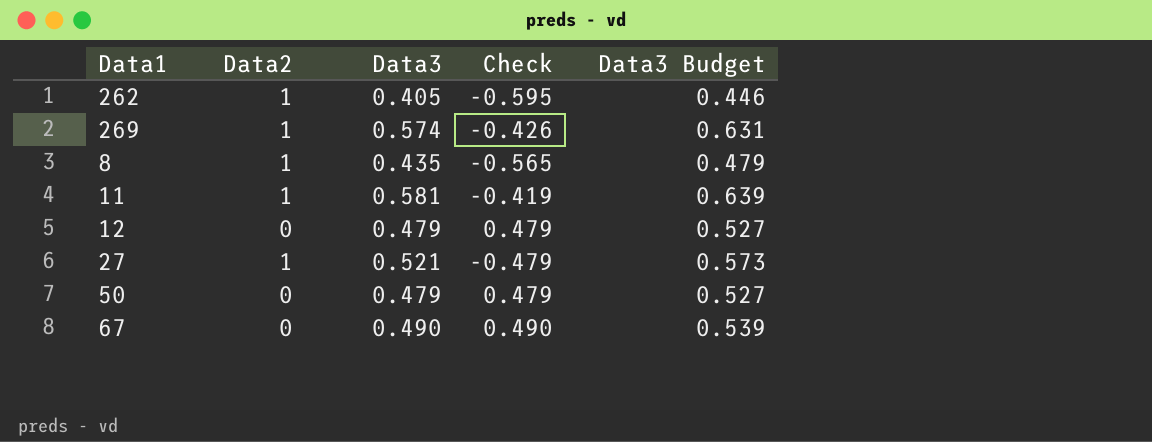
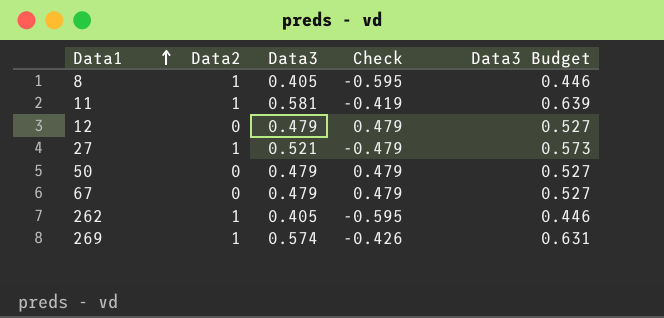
row order: none -> Data1 ascending
8 | Data3: 0.435 -> 0.405
8 | Check: -0.565 -> -0.595
8 | Data3 Budget: 0.479 -> 0.446
67 | Data3: 0.490 -> 0.479
67 | Check: 0.490 -> 0.479
67 | Data3 Budget: 0.539 -> 0.527

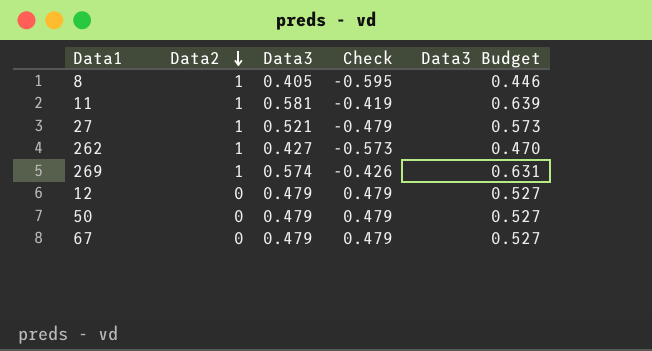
row order: Data1 ascending -> Data2 descending
262 | Data3: 0.405 -> 0.427
262 | Check: -0.595 -> -0.573
262 | Data3 Budget: 0.446 -> 0.470

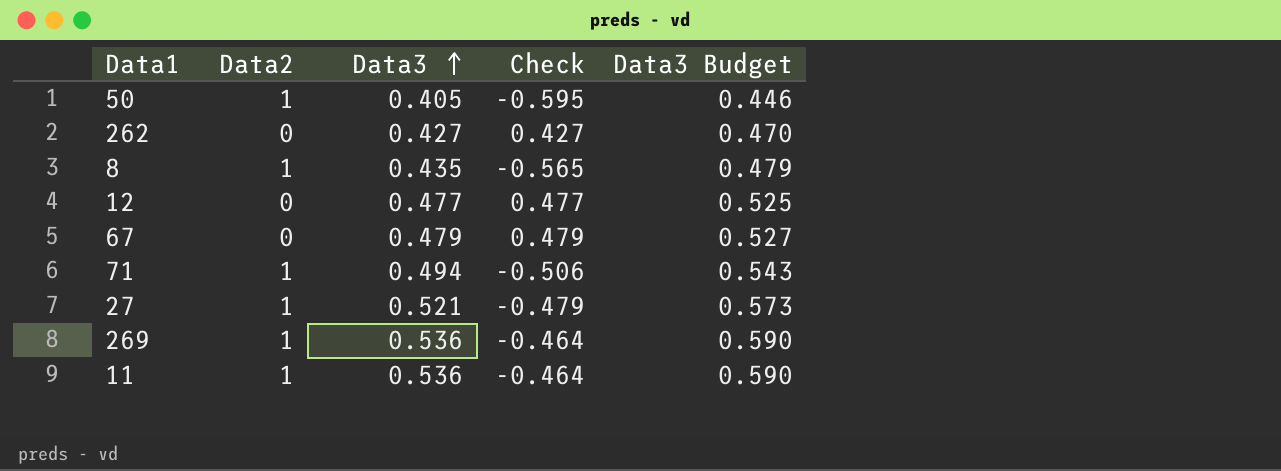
row order: Data2 descending -> Data3 ascending
50 | Data2: 0 -> 1
50 | Data3: 0.479 -> 0.405
50 | Check: 0.479 -> -0.595
50 | Data3 Budget: 0.527 -> 0.446
262 | Data2: 1 -> 0
262 | Check: -0.573 -> 0.427
8 | Data3: 0.405 -> 0.435
8 | Check: -0.595 -> -0.565
8 | Data3 Budget: 0.446 -> 0.479
12 | Data3: 0.479 -> 0.477
12 | Check: 0.479 -> 0.477
12 | Data3 Budget: 0.527 -> 0.525
row 71: none -> 1 | 0.494 | -0.506 | 0.543
269 | Data3: 0.574 -> 0.536
269 | Check: -0.426 -> -0.464
269 | Data3 Budget: 0.631 -> 0.590
11 | Data3: 0.581 -> 0.536
11 | Check: -0.419 -> -0.464
11 | Data3 Budget: 0.639 -> 0.590

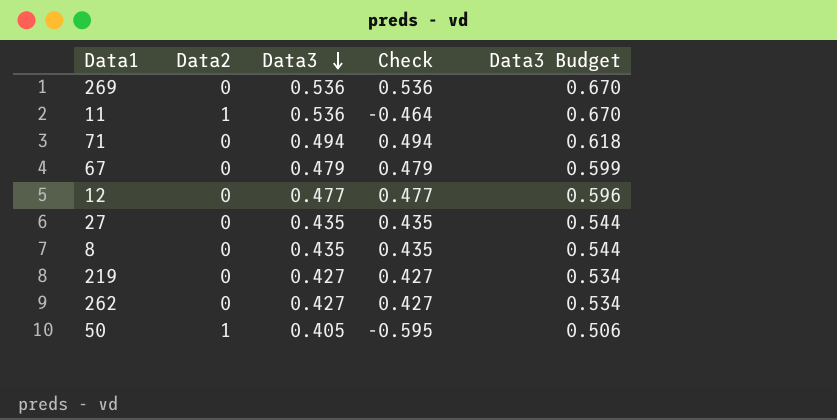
row order: Data3 ascending -> Data3 descending
column Data3 Budget | formula: [Data3] * 1.1 -> [Data3] * 1.25
269 | Data2: 1 -> 0
269 | Check: -0.464 -> 0.536
71 | Data2: 1 -> 0
71 | Check: -0.506 -> 0.494
27 | Data2: 1 -> 0
27 | Data3: 0.521 -> 0.435
27 | Check: -0.479 -> 0.435
8 | Data2: 1 -> 0
8 | Check: -0.565 -> 0.435
row 219: none -> 0 | 0.427 | 0.427 | 0.534

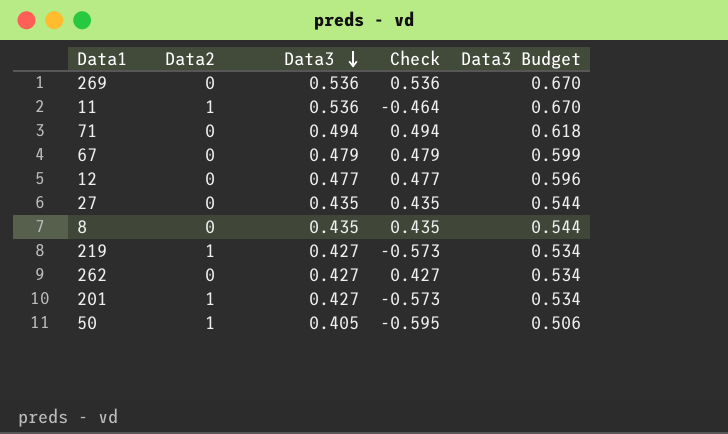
219 | Data2: 0 -> 1
219 | Check: 0.427 -> -0.573
row 201: none -> 1 | 0.427 | -0.573 | 0.534

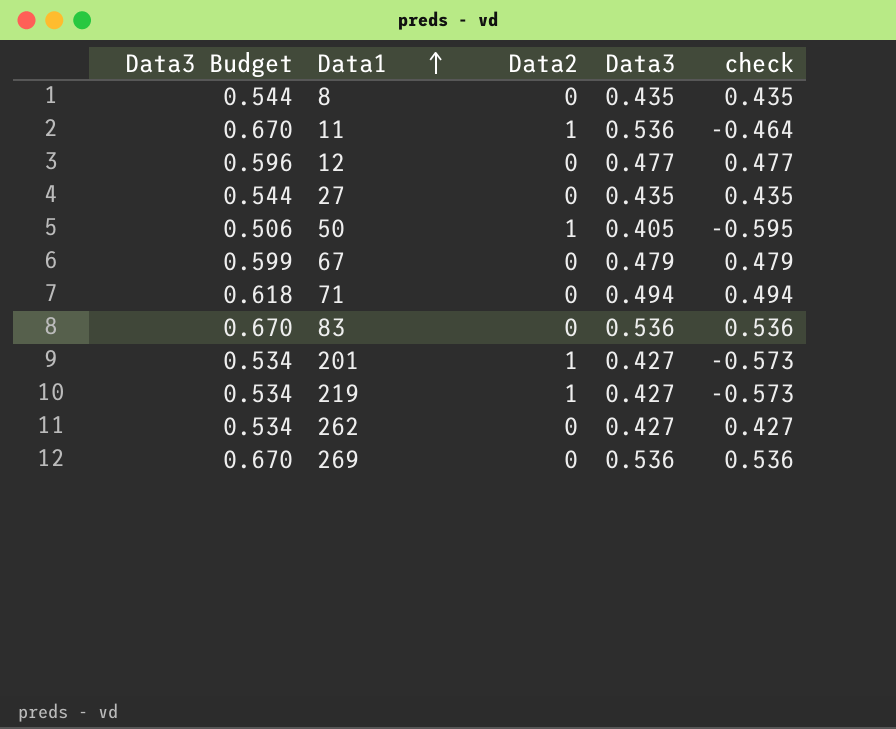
row order: Data3 descending -> Data1 ascending
column Data3 Budget | position: 5 -> 1
column name: Check -> check
row 83: none -> 0.670 | 0 | 0.536 | 0.536

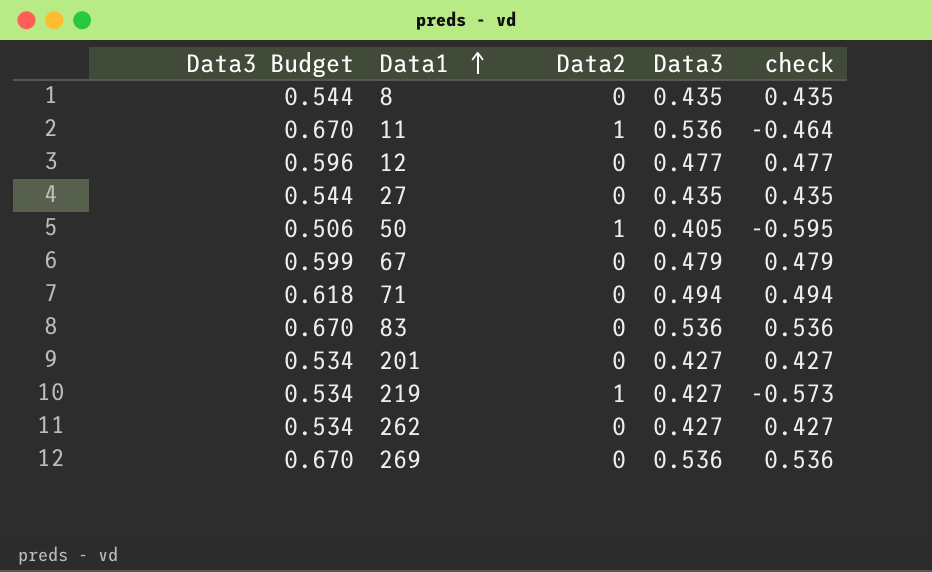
201 | Data2: 1 -> 0
201 | check: -0.573 -> 0.427

